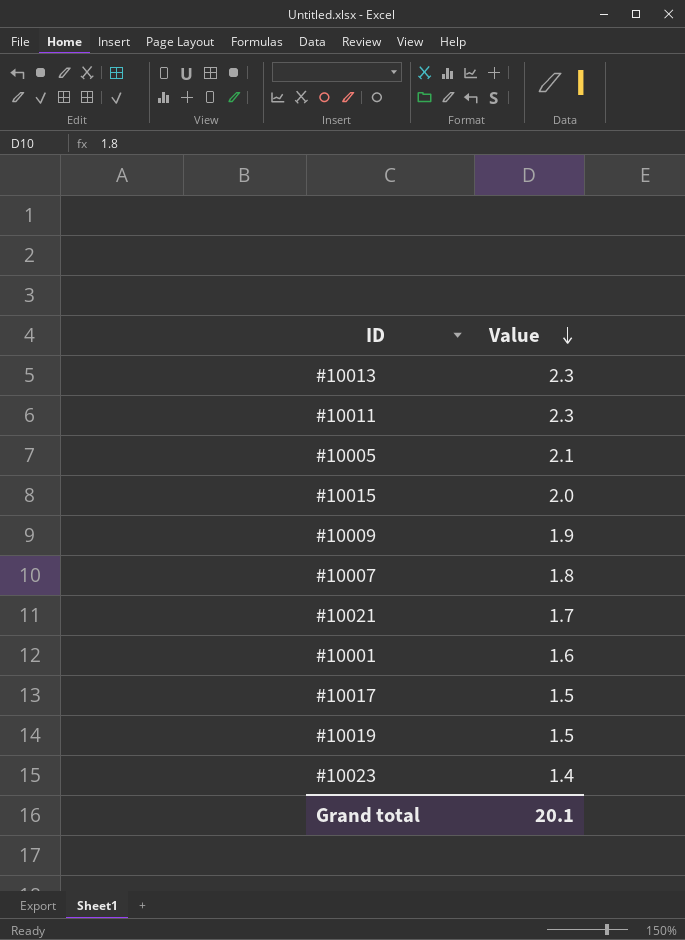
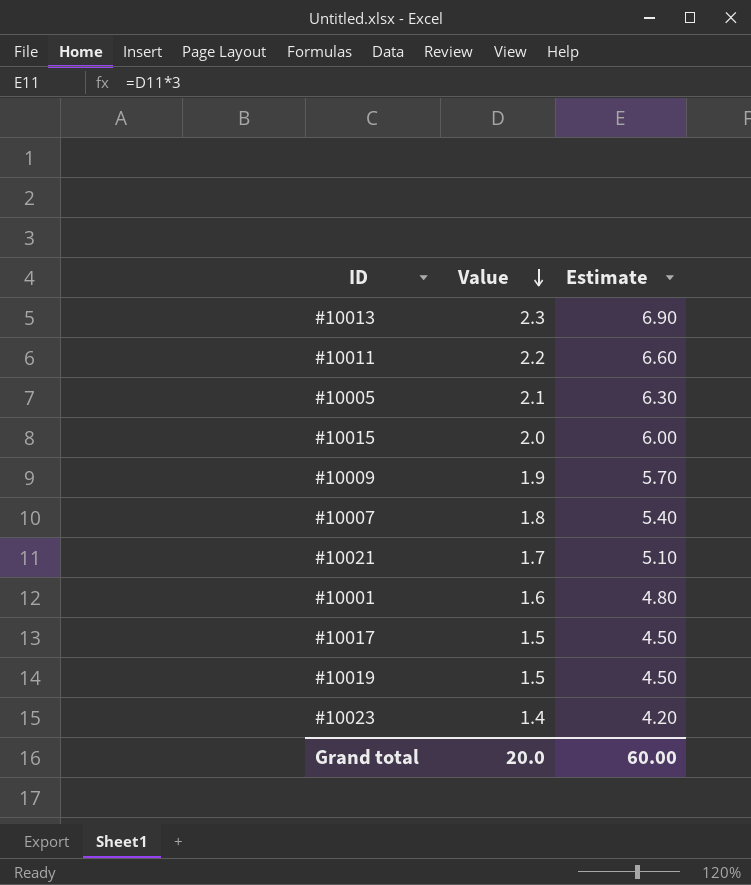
column Estimate | formula: none -> [Value] * 3
#10011 | Value: 2.3 -> 2.2
Grand total | Value: 20.1 -> 20.0

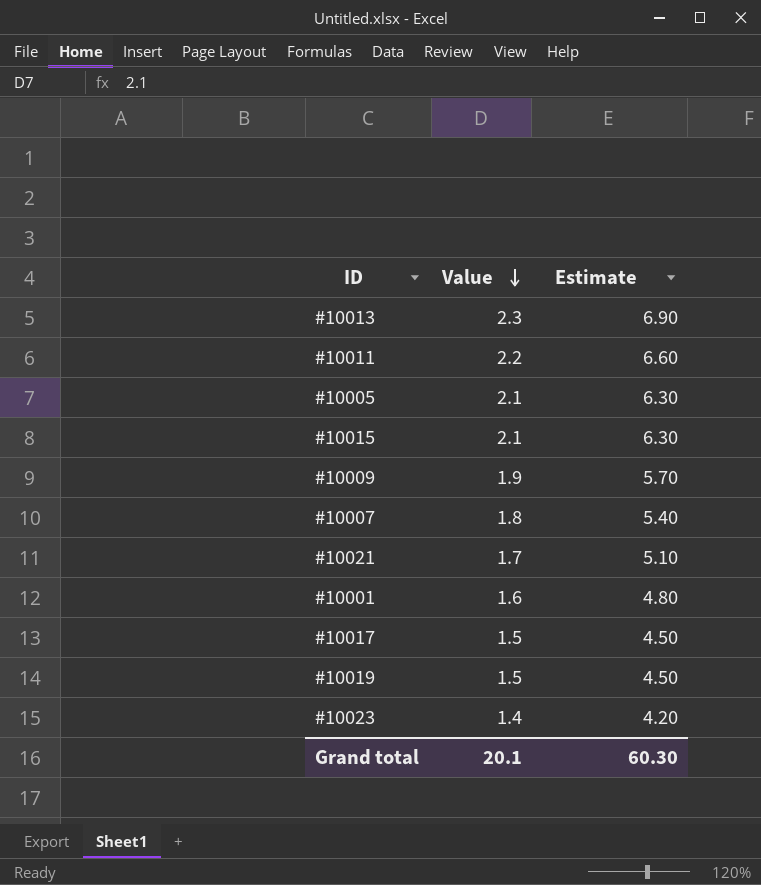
#10015 | Value: 2.0 -> 2.1
#10015 | Estimate: 6.00 -> 6.30
Grand total | Value: 20.0 -> 20.1
Grand total | Estimate: 60.00 -> 60.30

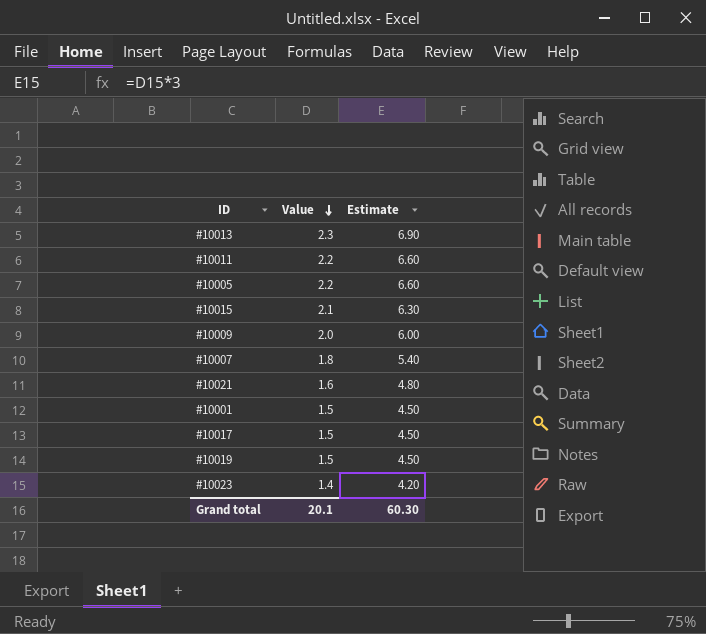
#10005 | Value: 2.1 -> 2.2
#10005 | Estimate: 6.30 -> 6.60
#10009 | Value: 1.9 -> 2.0
#10009 | Estimate: 5.70 -> 6.00
#10021 | Value: 1.7 -> 1.6
#10021 | Estimate: 5.10 -> 4.80
#10001 | Value: 1.6 -> 1.5
#10001 | Estimate: 4.80 -> 4.50

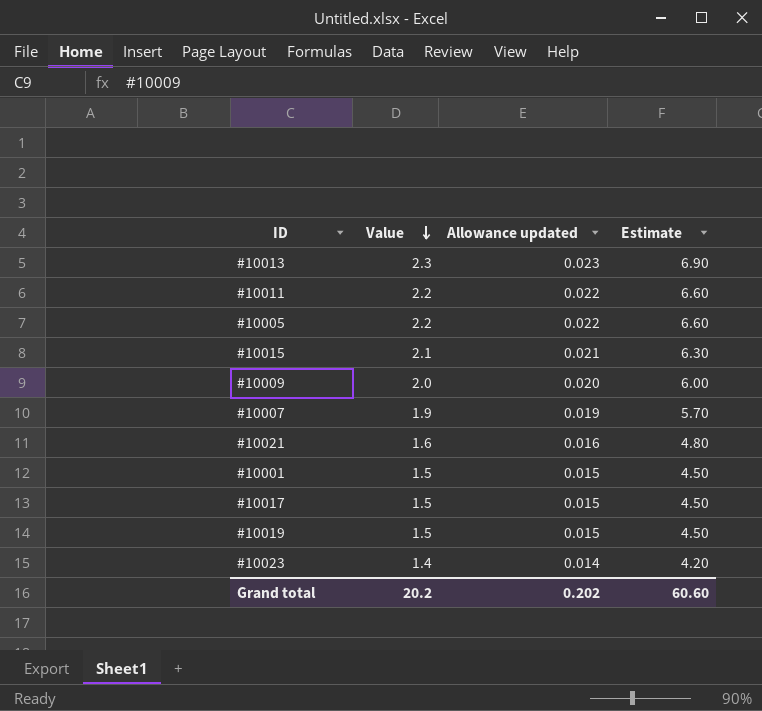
column Allowance updated | formula: none -> [Value] * 0.01
#10007 | Value: 1.8 -> 1.9
#10007 | Estimate: 5.40 -> 5.70
Grand total | Value: 20.1 -> 20.2
Grand total | Estimate: 60.30 -> 60.60

